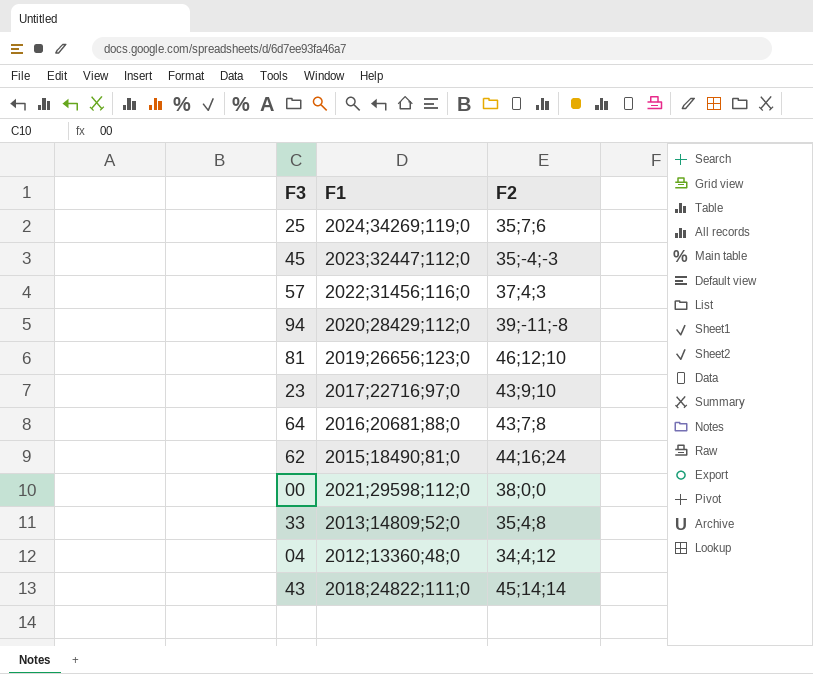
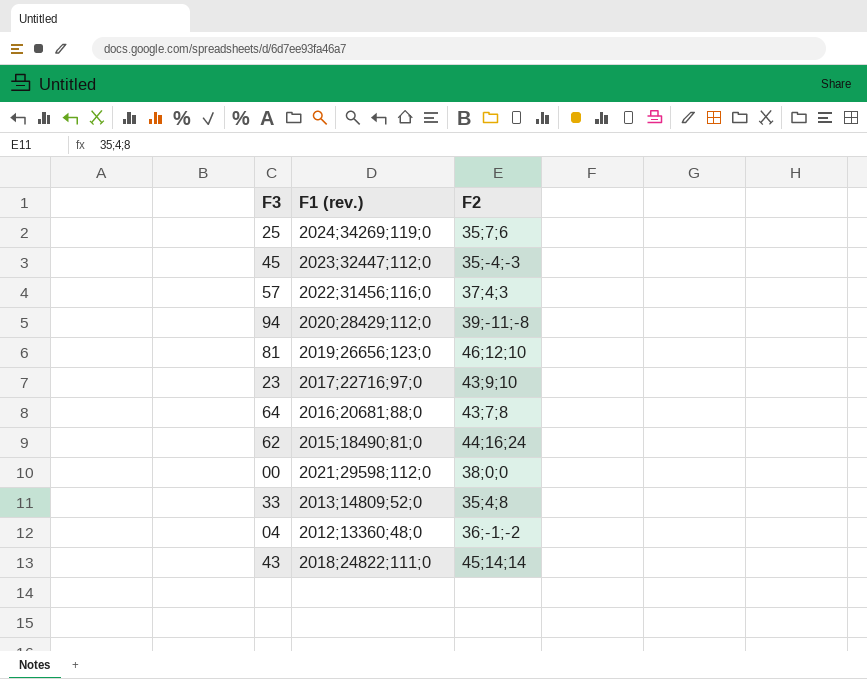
column name: F1 -> F1 (rev.)
04 | F2: 34;4;12 -> 36;-1;-2

